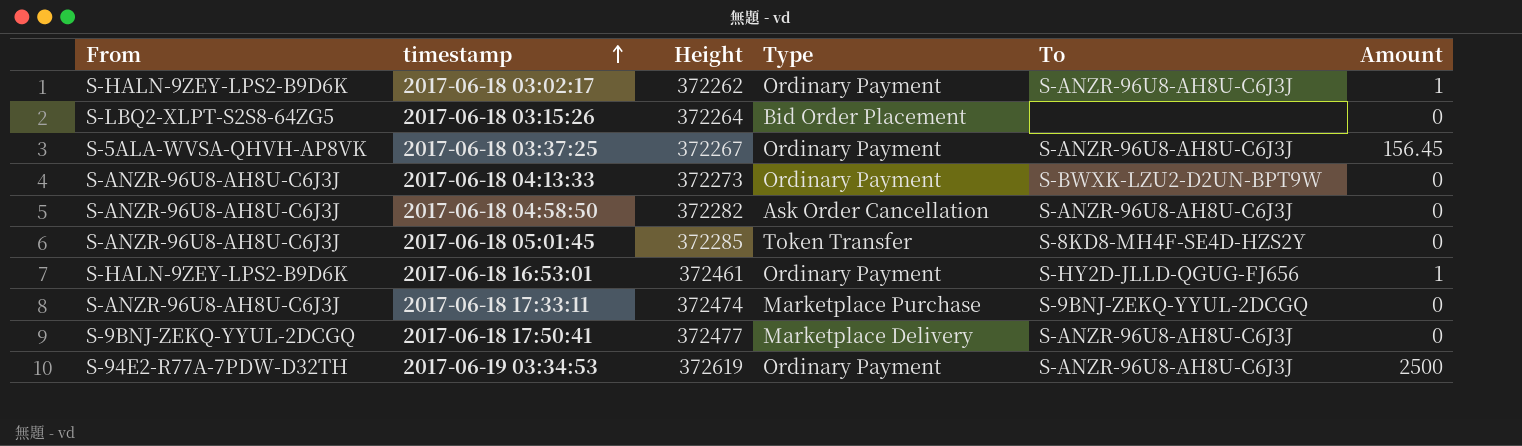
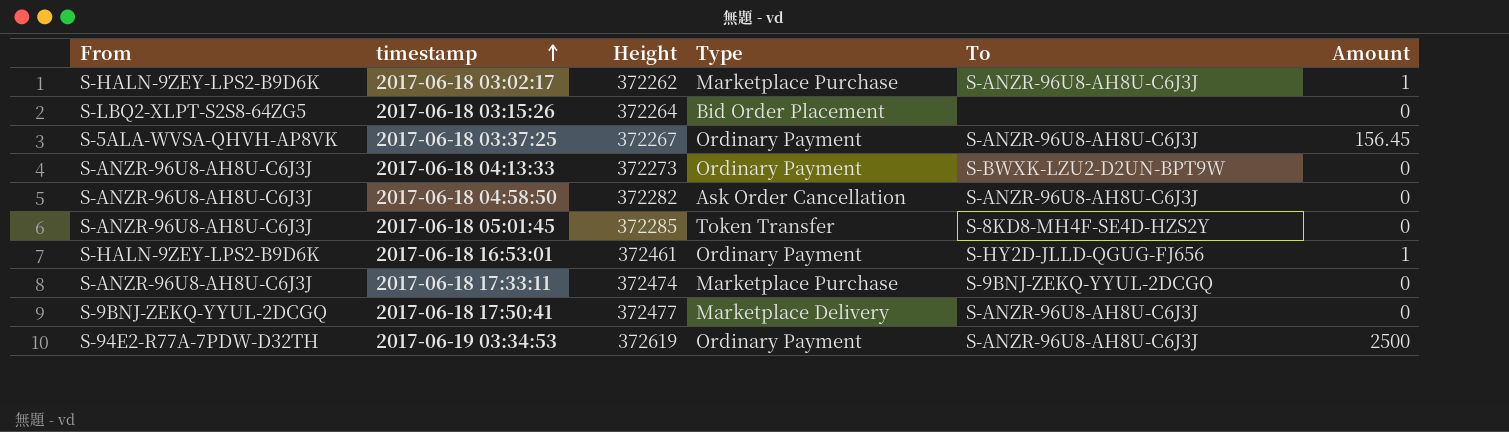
2017-06-18 03:02:17 | Type: Ordinary Payment -> Marketplace Purchase

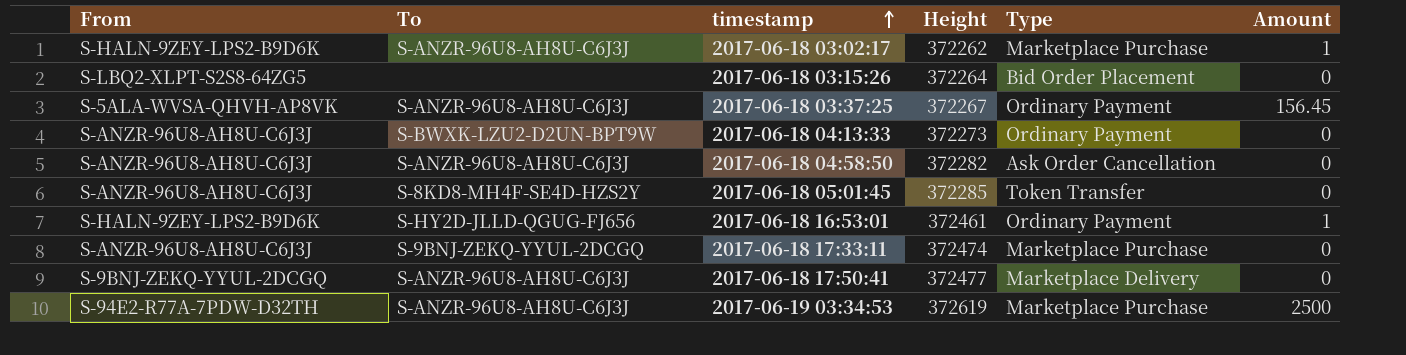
column To | position: 5 -> 2
2017-06-19 03:34:53 | Type: Ordinary Payment -> Marketplace Purchase

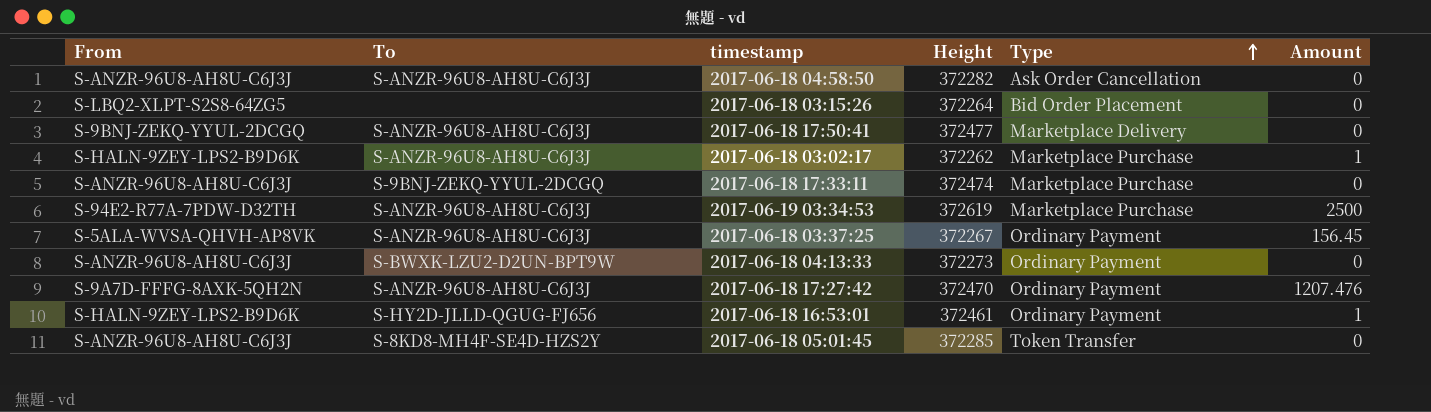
row order: timestamp ascending -> Type ascending
row 2017-06-18 17:27:42: none -> S-9A7D-FFFG-8AXK-5QH2N | S-ANZR-96U8-AH8U-C6J3J | 372470 | Ordinary Payment | 1207.476

